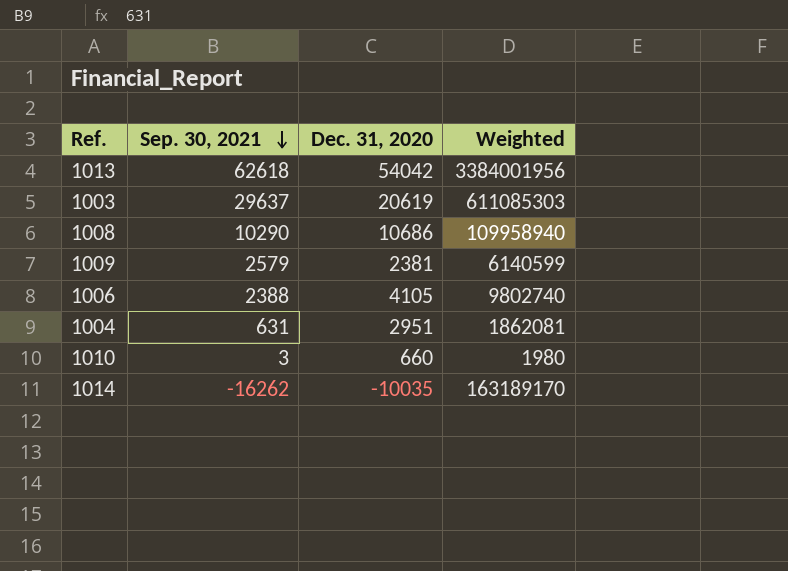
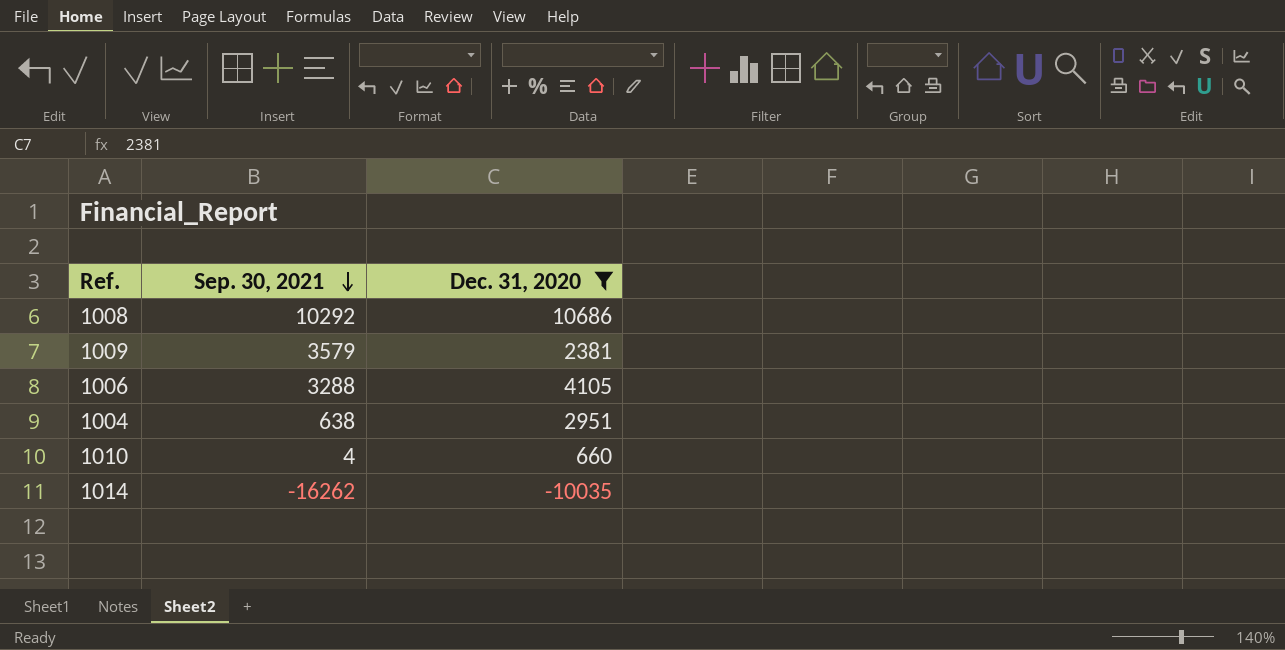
filter: none -> Dec. 31, 2020 <= 10686
column Weighted | formula: [Sep. 30, 2021] * [Dec. 31, 2020] -> none
1008 | Sep. 30, 2021: 10290 -> 10292
1009 | Sep. 30, 2021: 2579 -> 3579
1006 | Sep. 30, 2021: 2388 -> 3288
1004 | Sep. 30, 2021: 631 -> 638
1010 | Sep. 30, 2021: 3 -> 4

